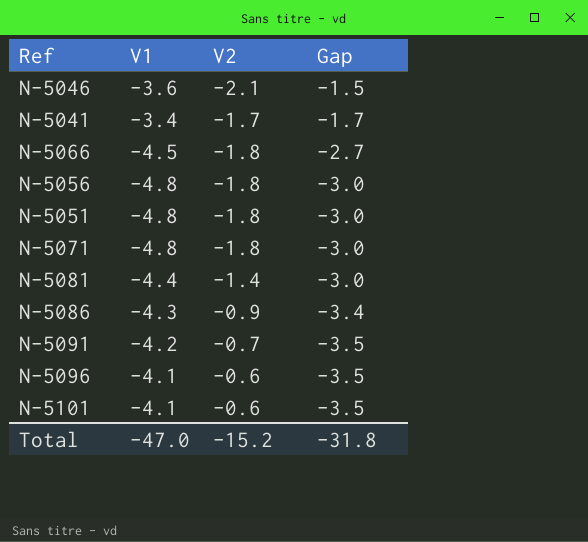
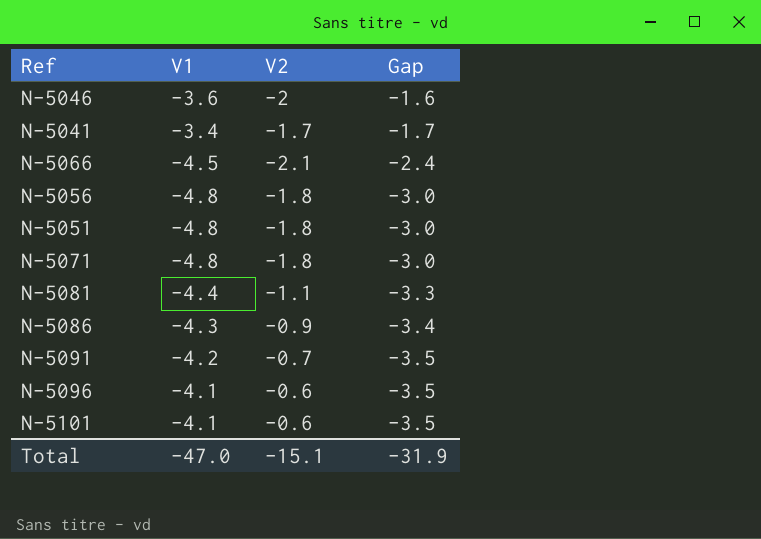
N-5046 | V2: -2.1 -> -2
N-5046 | Gap: -1.5 -> -1.6
N-5066 | V2: -1.8 -> -2.1
N-5066 | Gap: -2.7 -> -2.4
N-5081 | V2: -1.4 -> -1.1
N-5081 | Gap: -3.0 -> -3.3
Total | V2: -15.2 -> -15.1
Total | Gap: -31.8 -> -31.9

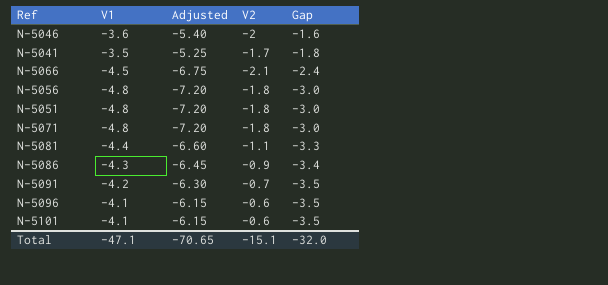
column Adjusted | formula: none -> [V1] * 1.5
N-5041 | V1: -3.4 -> -3.5
N-5041 | Gap: -1.7 -> -1.8
Total | V1: -47.0 -> -47.1
Total | Gap: -31.9 -> -32.0

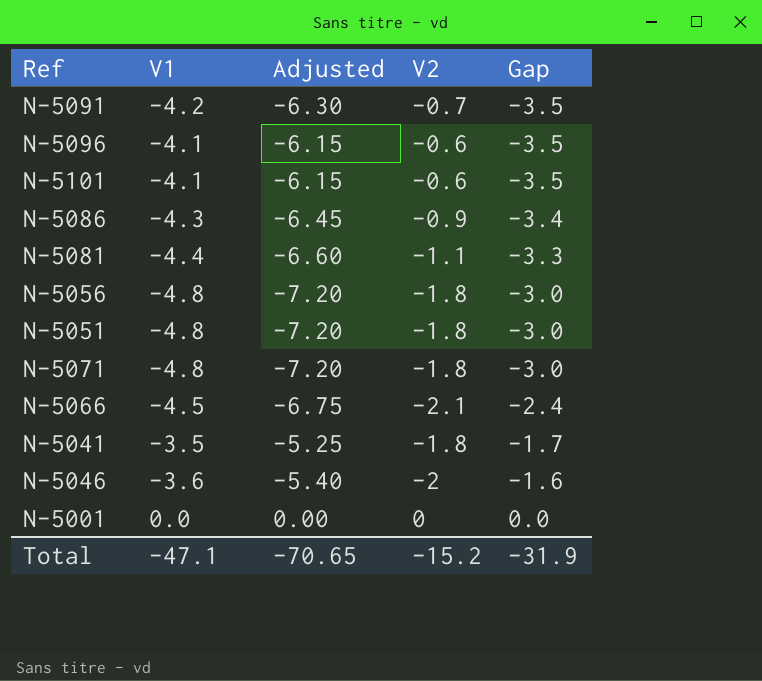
row order: Gap descending -> Gap ascending
N-5041 | V2: -1.7 -> -1.8
N-5041 | Gap: -1.8 -> -1.7
row N-5001: none -> 0.0 | 0.00 | 0 | 0.0
Total | V2: -15.1 -> -15.2
Total | Gap: -32.0 -> -31.9

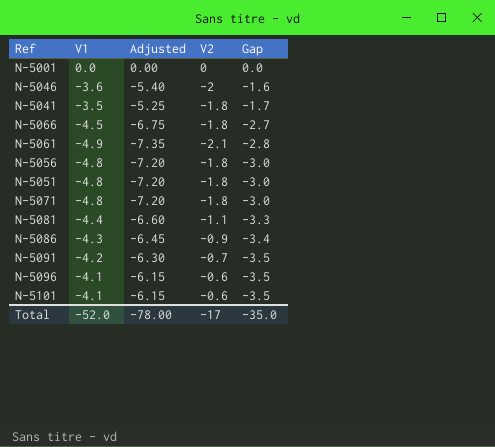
row order: Gap ascending -> Gap descending
N-5066 | V2: -2.1 -> -1.8
N-5066 | Gap: -2.4 -> -2.7
row N-5061: none -> -4.9 | -7.35 | -2.1 | -2.8
Total | V1: -47.1 -> -52.0
Total | Adjusted: -70.65 -> -78.00
Total | V2: -15.2 -> -17
Total | Gap: -31.9 -> -35.0

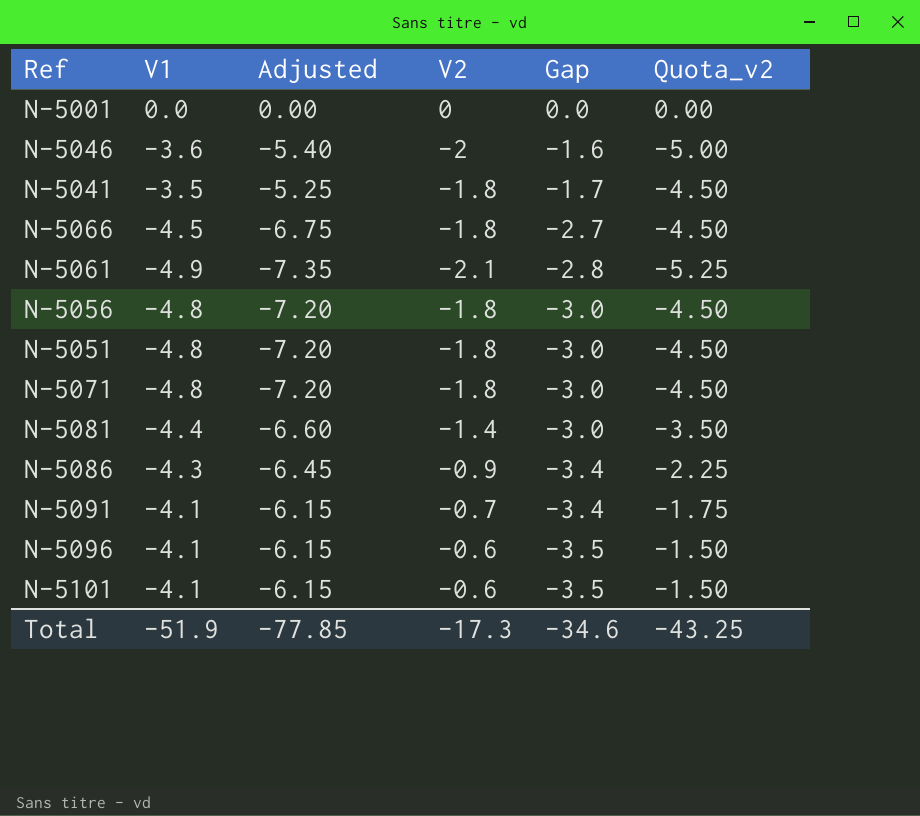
column Quota_v2 | formula: none -> [V2] * 2.5
N-5081 | V2: -1.1 -> -1.4
N-5081 | Gap: -3.3 -> -3.0
N-5091 | V1: -4.2 -> -4.1
N-5091 | Adjusted: -6.30 -> -6.15
N-5091 | Gap: -3.5 -> -3.4
Total | V1: -52.0 -> -51.9
Total | Adjusted: -78.00 -> -77.85
Total | V2: -17 -> -17.3
Total | Gap: -35.0 -> -34.6

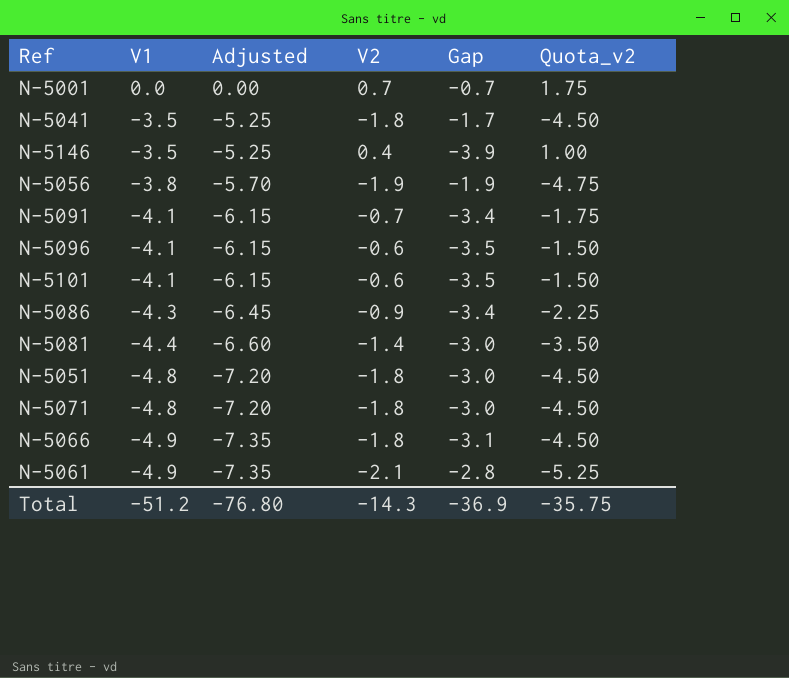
row order: Gap descending -> V1 descending
row N-5046: -3.6 | -5.40 | -2 | -1.6 | -5.00 -> none
N-5001 | V2: 0 -> 0.7
N-5001 | Gap: 0.0 -> -0.7
N-5001 | Quota_v2: 0.00 -> 1.75
row N-5146: none -> -3.5 | -5.25 | 0.4 | -3.9 | 1.00
N-5056 | V1: -4.8 -> -3.8
N-5056 | Adjusted: -7.20 -> -5.70
N-5056 | V2: -1.8 -> -1.9
N-5056 | Gap: -3.0 -> -1.9
N-5056 | Quota_v2: -4.50 -> -4.75
N-5066 | V1: -4.5 -> -4.9
N-5066 | Adjusted: -6.75 -> -7.35
N-5066 | Gap: -2.7 -> -3.1
Total | V1: -51.9 -> -51.2
Total | Adjusted: -77.85 -> -76.80
Total | V2: -17.3 -> -14.3
Total | Gap: -34.6 -> -36.9
Total | Quota_v2: -43.25 -> -35.75

